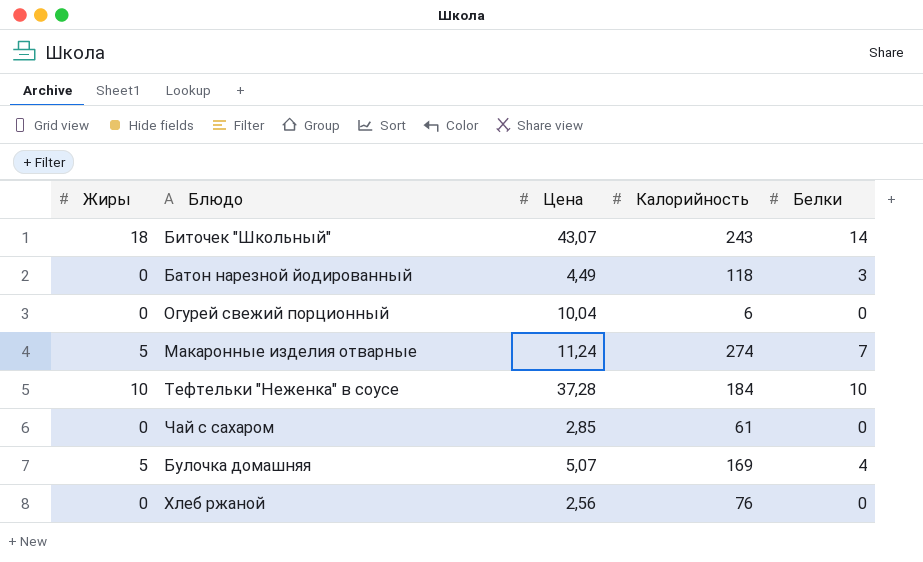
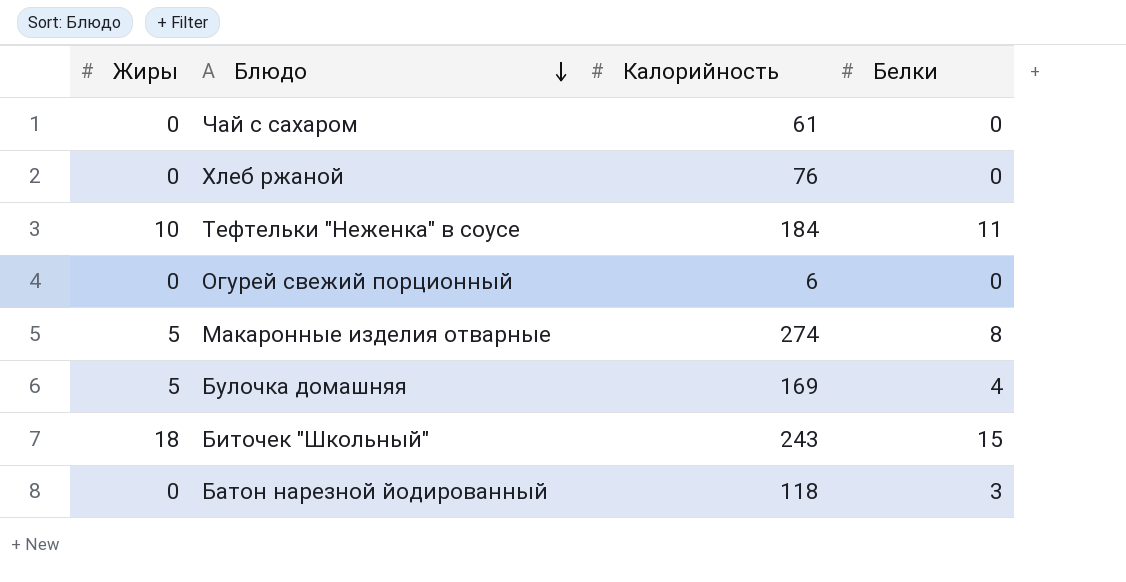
row order: none -> Блюдо descending
column Цена | position: 3 -> none
Тефтельки "Неженка" в соусе | Белки: 10 -> 11
Макаронные изделия отварные | Белки: 7 -> 8
Биточек "Школьный" | Белки: 14 -> 15

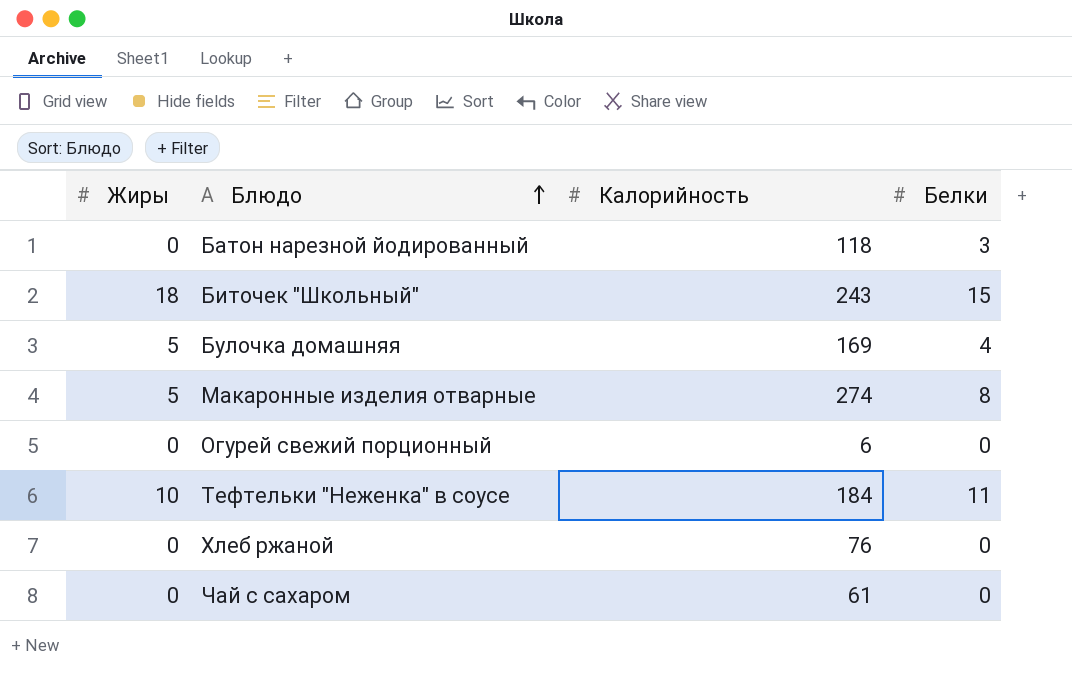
row order: Блюдо descending -> Блюдо ascending

